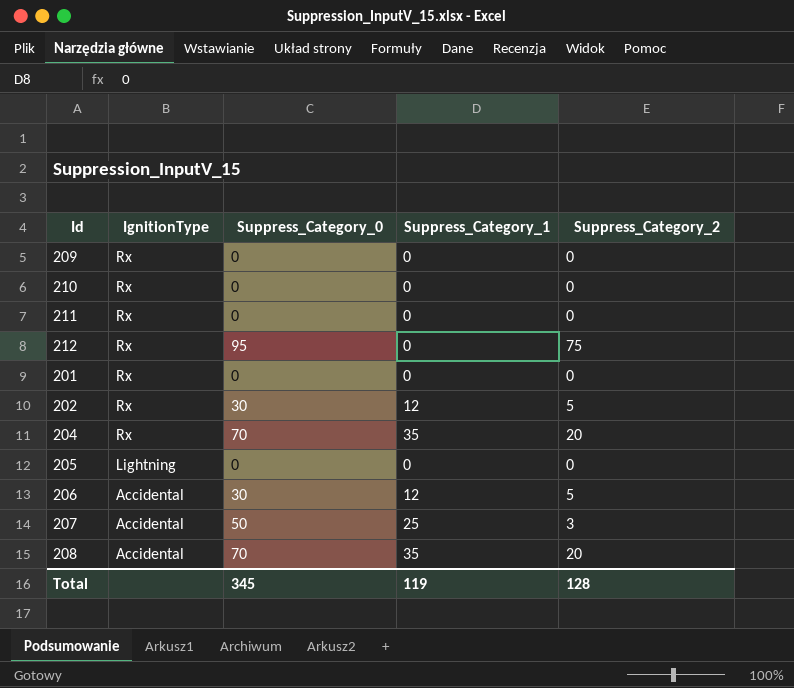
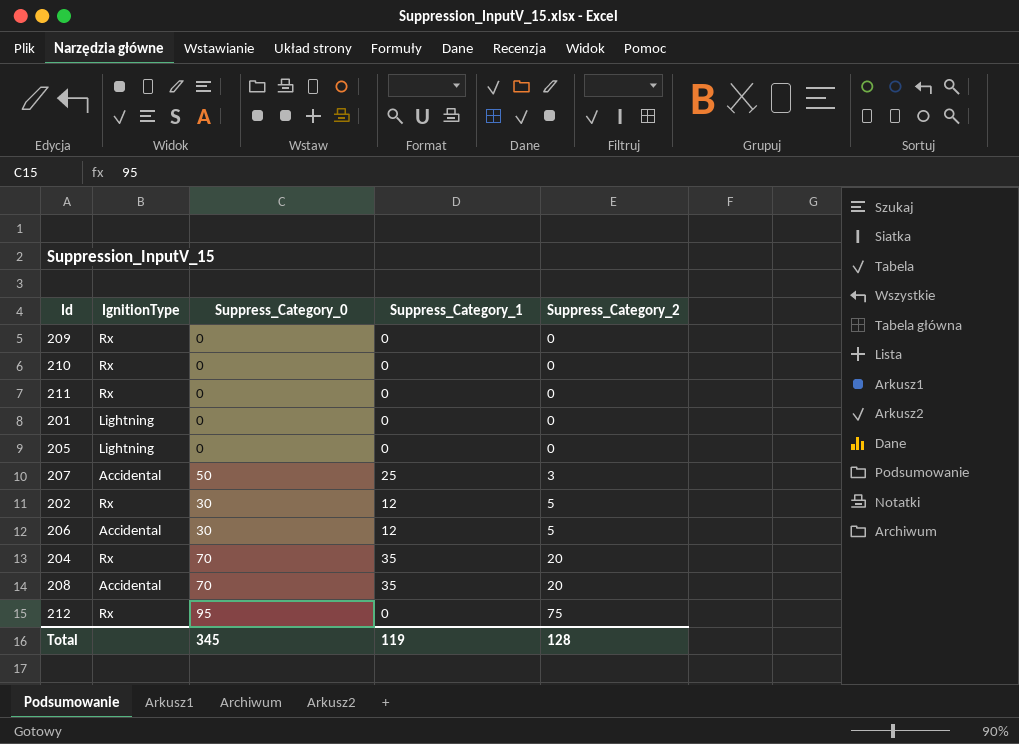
row order: IgnitionType descending -> Suppress_Category_2 ascending
201 | IgnitionType: Rx -> Lightning

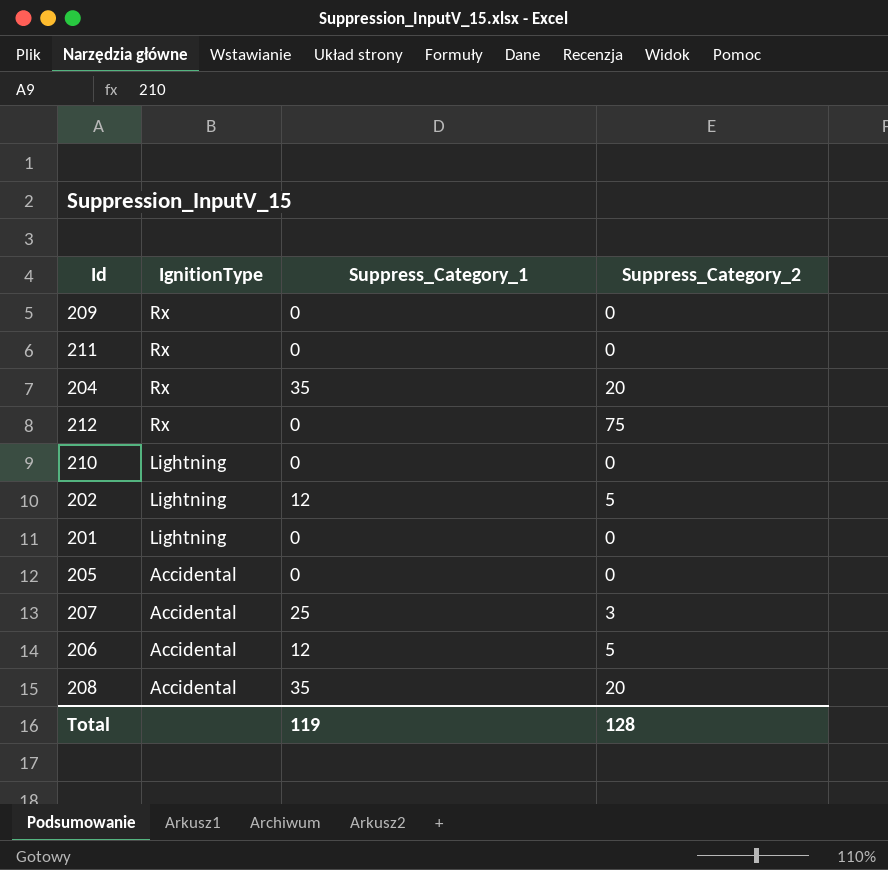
row order: Suppress_Category_2 ascending -> IgnitionType descending
column Suppress_Category_0 | position: 3 -> none
210 | IgnitionType: Rx -> Lightning
202 | IgnitionType: Rx -> Lightning
205 | IgnitionType: Lightning -> Accidental

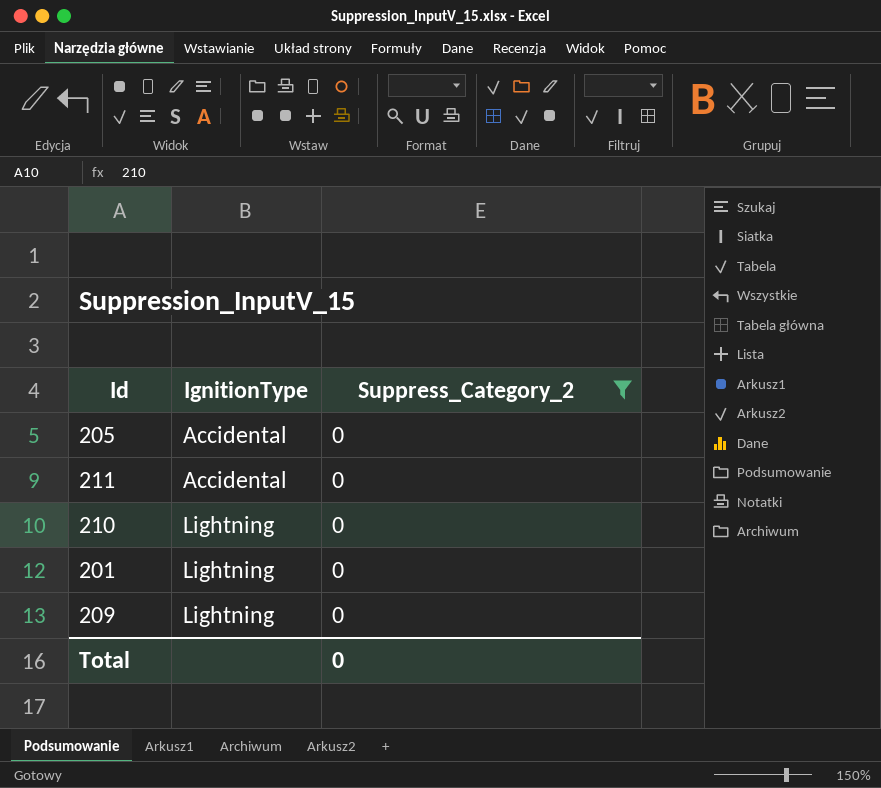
filter: none -> Suppress_Category_2 = 0
row order: IgnitionType descending -> IgnitionType ascending
column Suppress_Category_1 | position: 3 -> none
211 | IgnitionType: Rx -> Accidental
209 | IgnitionType: Rx -> Lightning
Total | Suppress_Category_2: 128 -> 0

